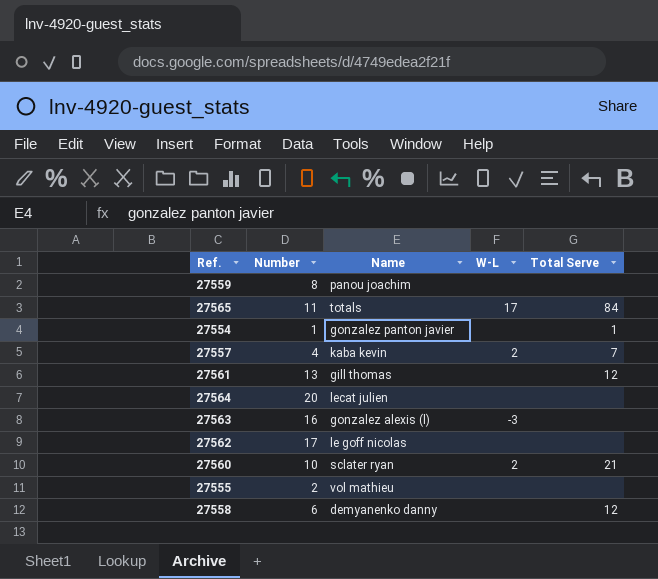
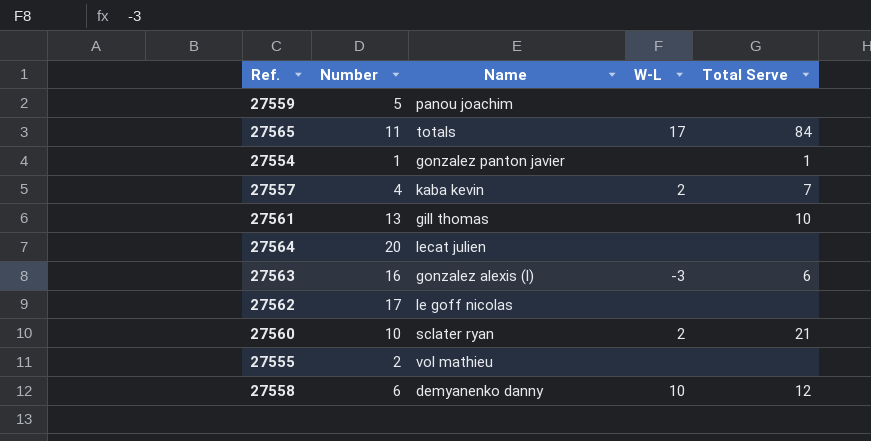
27559 | Number: 8 -> 5
27561 | Total Serve: 12 -> 10
27563 | Total Serve: none -> 6
27558 | W-L: none -> 10

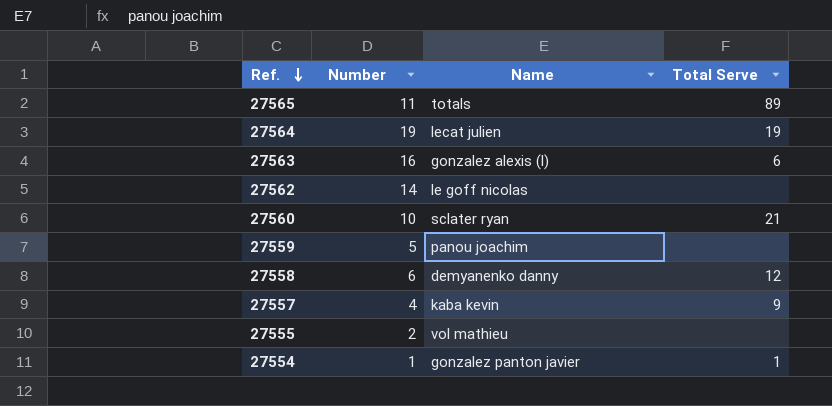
row order: none -> Ref. descending
column W-L | position: 4 -> none
row 27561: 13 | gill thomas | none | 10 -> none
27565 | Total Serve: 84 -> 89
27564 | Number: 20 -> 19
27564 | Total Serve: none -> 19
27562 | Number: 17 -> 14
27557 | Total Serve: 7 -> 9

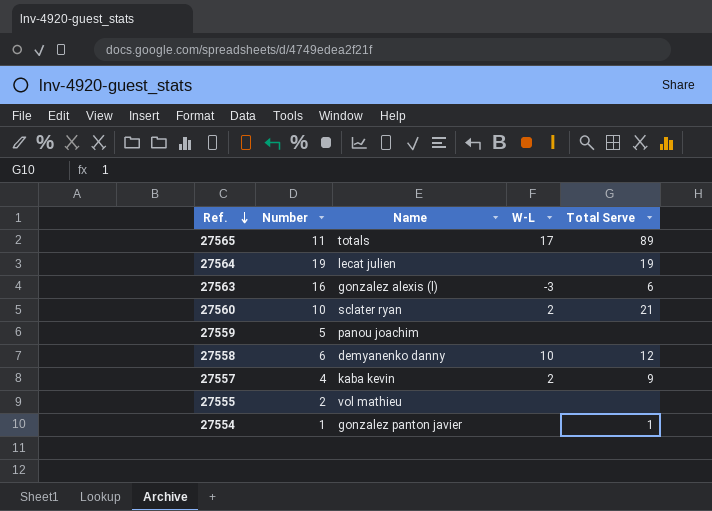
column W-L | position: none -> 4
row 27562: 14 | le goff nicolas | none -> none

